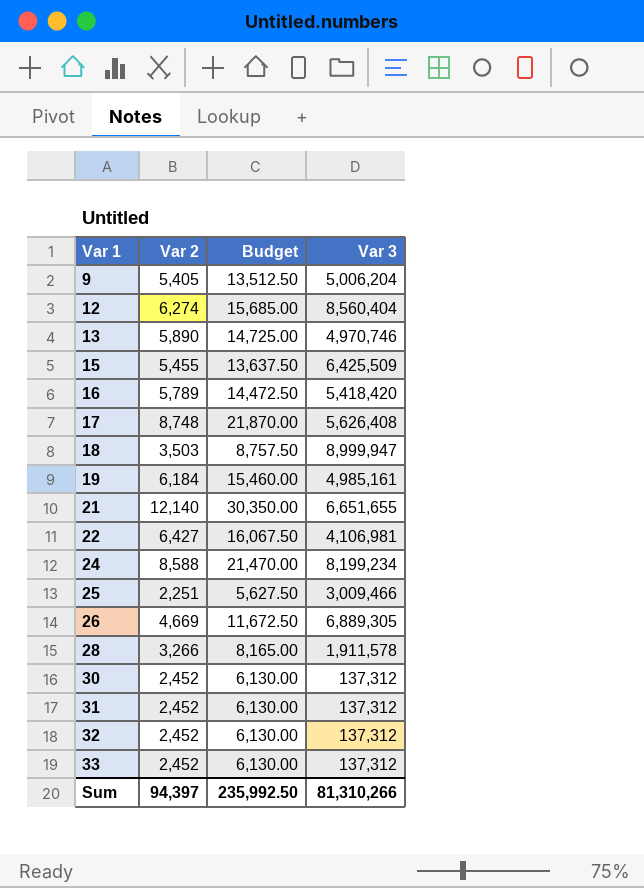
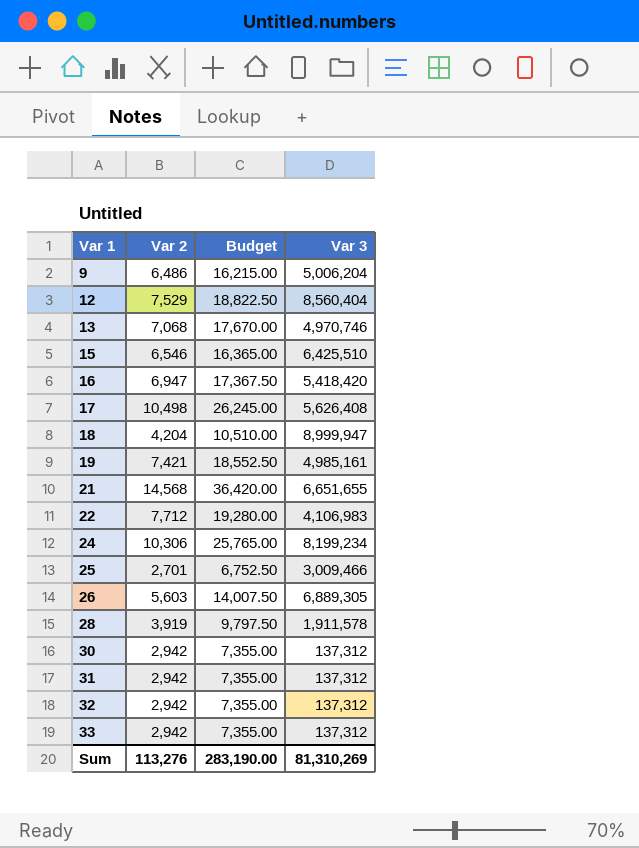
9 | Var 2: 5,405 -> 6,486
9 | Budget: 13,512.50 -> 16,215.00
12 | Var 2: 6,274 -> 7,529
12 | Budget: 15,685.00 -> 18,822.50
13 | Var 2: 5,890 -> 7,068
13 | Budget: 14,725.00 -> 17,670.00
15 | Var 2: 5,455 -> 6,546
15 | Budget: 13,637.50 -> 16,365.00
15 | Var 3: 6,425,509 -> 6,425,510
16 | Var 2: 5,789 -> 6,947
16 | Budget: 14,472.50 -> 17,367.50
17 | Var 2: 8,748 -> 10,498
17 | Budget: 21,870.00 -> 26,245.00
18 | Var 2: 3,503 -> 4,204
18 | Budget: 8,757.50 -> 10,510.00
19 | Var 2: 6,184 -> 7,421
19 | Budget: 15,460.00 -> 18,552.50
21 | Var 2: 12,140 -> 14,568
21 | Budget: 30,350.00 -> 36,420.00
22 | Var 2: 6,427 -> 7,712
22 | Budget: 16,067.50 -> 19,280.00
22 | Var 3: 4,106,981 -> 4,106,983
24 | Var 2: 8,588 -> 10,306
24 | Budget: 21,470.00 -> 25,765.00
25 | Var 2: 2,251 -> 2,701
25 | Budget: 5,627.50 -> 6,752.50
26 | Var 2: 4,669 -> 5,603
26 | Budget: 11,672.50 -> 14,007.50
28 | Var 2: 3,266 -> 3,919
28 | Budget: 8,165.00 -> 9,797.50
30 | Var 2: 2,452 -> 2,942
30 | Budget: 6,130.00 -> 7,355.00
31 | Var 2: 2,452 -> 2,942
31 | Budget: 6,130.00 -> 7,355.00
32 | Var 2: 2,452 -> 2,942
32 | Budget: 6,130.00 -> 7,355.00
33 | Var 2: 2,452 -> 2,942
33 | Budget: 6,130.00 -> 7,355.00
Sum | Var 2: 94,397 -> 113,276
Sum | Budget: 235,992.50 -> 283,190.00
Sum | Var 3: 81,310,266 -> 81,310,269

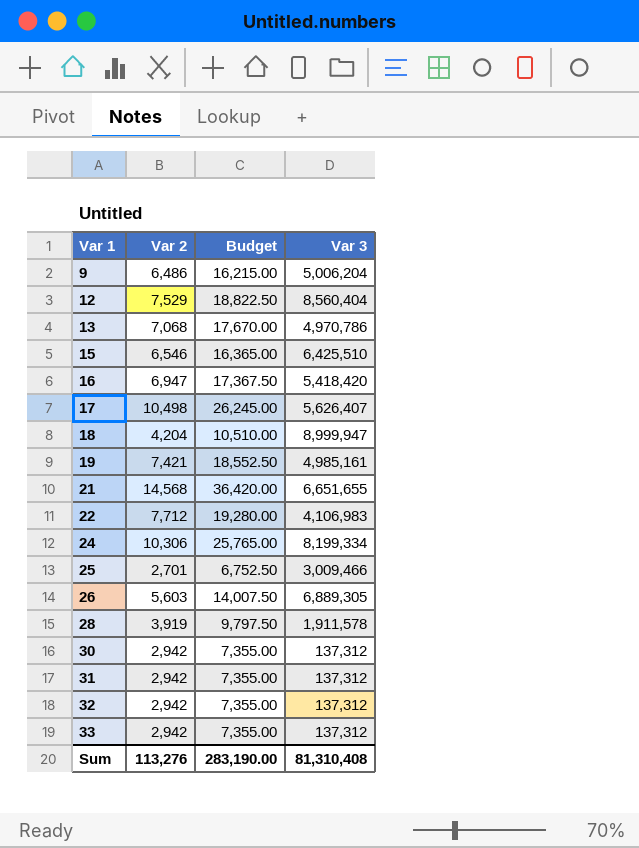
13 | Var 3: 4,970,746 -> 4,970,786
17 | Var 3: 5,626,408 -> 5,626,407
24 | Var 3: 8,199,234 -> 8,199,334
Sum | Var 3: 81,310,269 -> 81,310,408

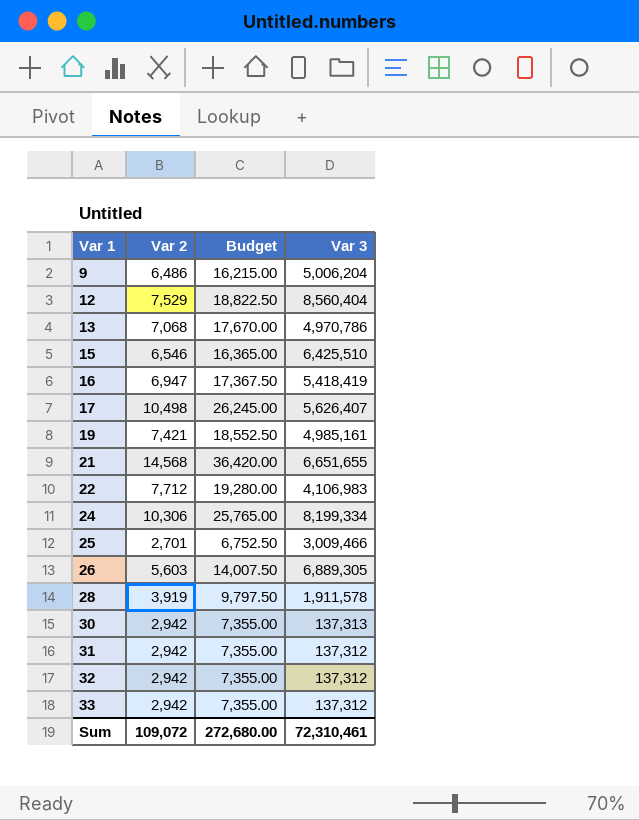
row 18: 4,204 | 10,510.00 | 8,999,947 -> none
16 | Var 3: 5,418,420 -> 5,418,419
30 | Var 3: 137,312 -> 137,313
Sum | Var 2: 113,276 -> 109,072
Sum | Budget: 283,190.00 -> 272,680.00
Sum | Var 3: 81,310,408 -> 72,310,461

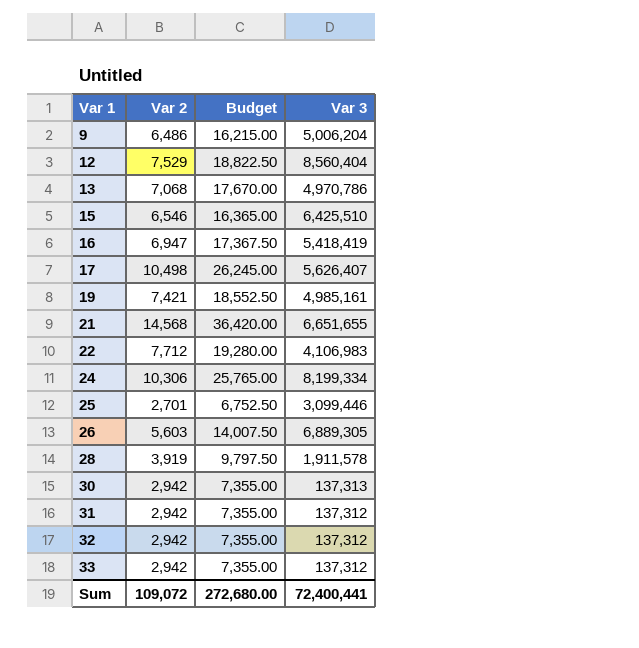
25 | Var 3: 3,009,466 -> 3,099,446
Sum | Var 3: 72,310,461 -> 72,400,441

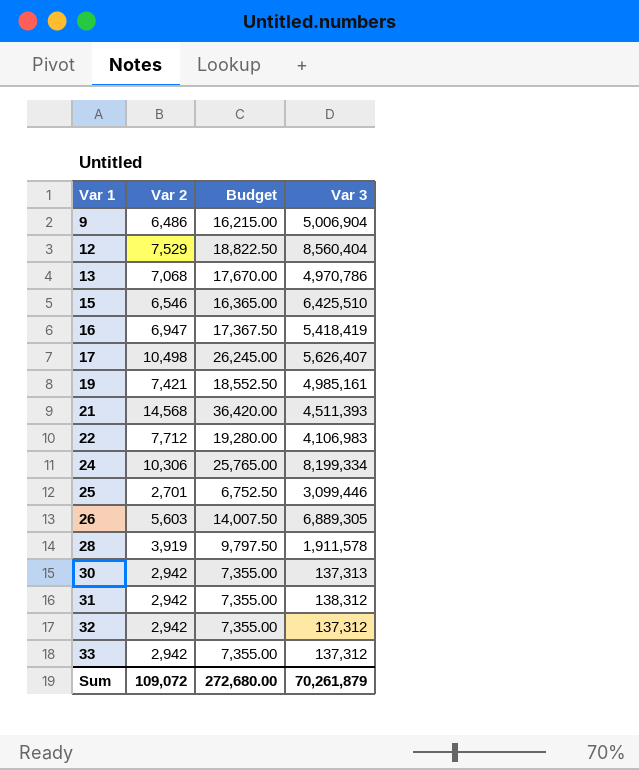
9 | Var 3: 5,006,204 -> 5,006,904
21 | Var 3: 6,651,655 -> 4,511,393
31 | Var 3: 137,312 -> 138,312
Sum | Var 3: 72,400,441 -> 70,261,879

